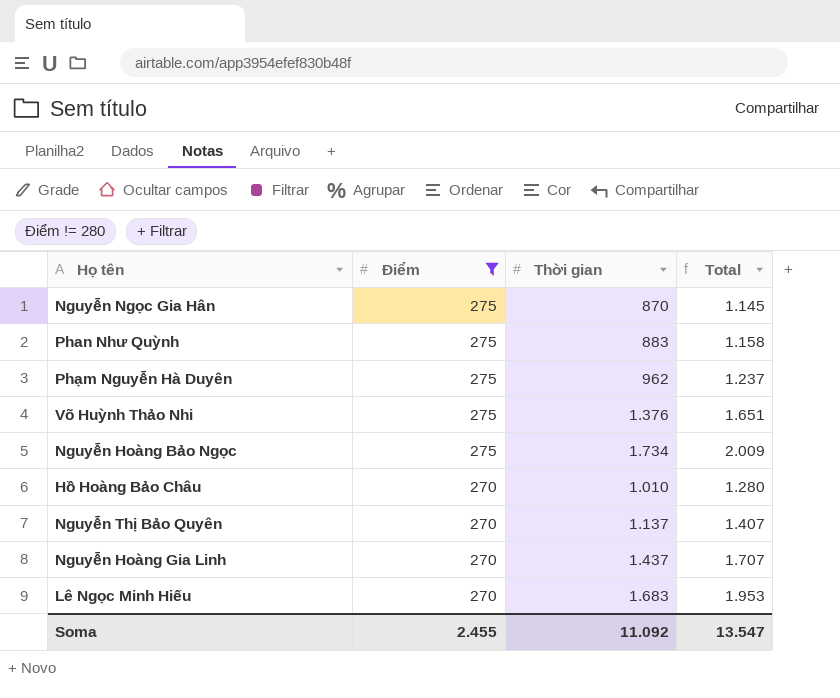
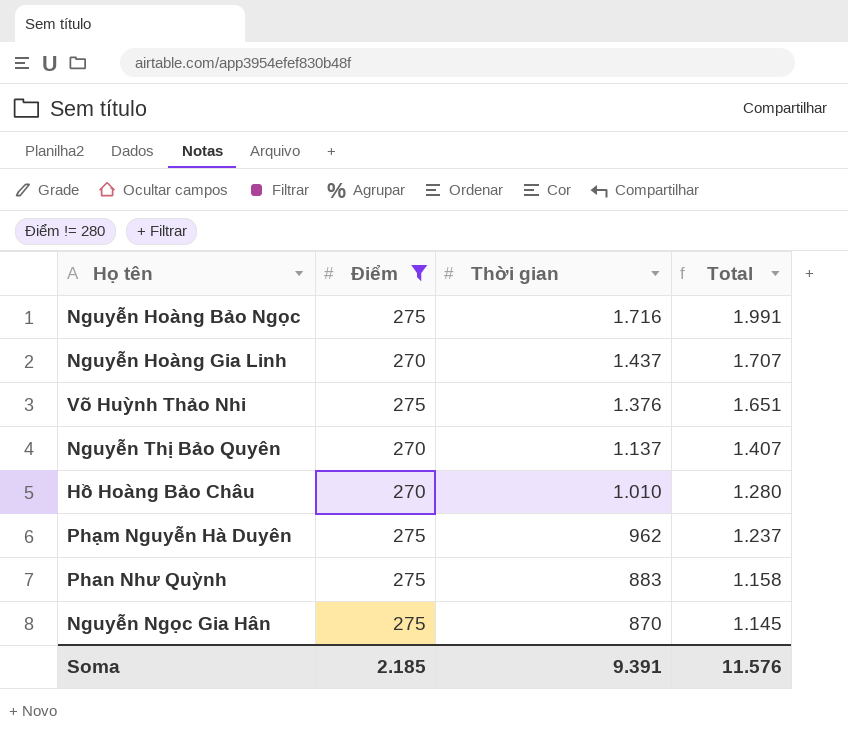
row order: Điểm descending -> Thời gian descending
row Lê Ngọc Minh Hiếu: 270 | 1.683 | 1.953 -> none
Nguyễn Hoàng Bảo Ngọc | Thời gian: 1.734 -> 1.716
Nguyễn Hoàng Bảo Ngọc | Total: 2.009 -> 1.991
Soma | Điểm: 2.455 -> 2.185
Soma | Thời gian: 11.092 -> 9.391
Soma | Total: 13.547 -> 11.576

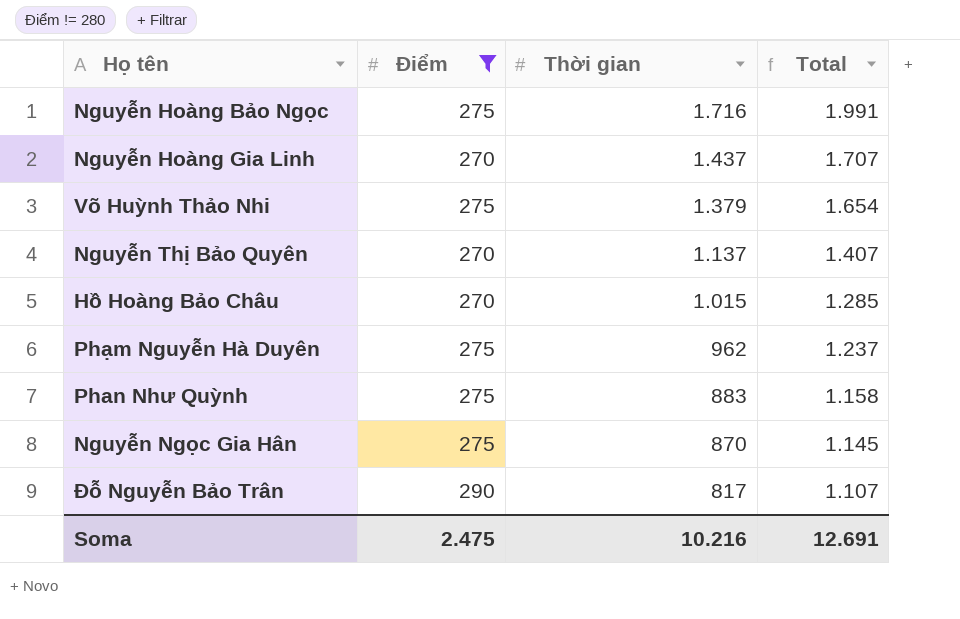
Võ Huỳnh Thảo Nhi | Thời gian: 1.376 -> 1.379
Võ Huỳnh Thảo Nhi | Total: 1.651 -> 1.654
Hồ Hoàng Bảo Châu | Thời gian: 1.010 -> 1.015
Hồ Hoàng Bảo Châu | Total: 1.280 -> 1.285
row Đỗ Nguyễn Bảo Trân: none -> 290 | 817 | 1.107
Soma | Điểm: 2.185 -> 2.475
Soma | Thời gian: 9.391 -> 10.216
Soma | Total: 11.576 -> 12.691

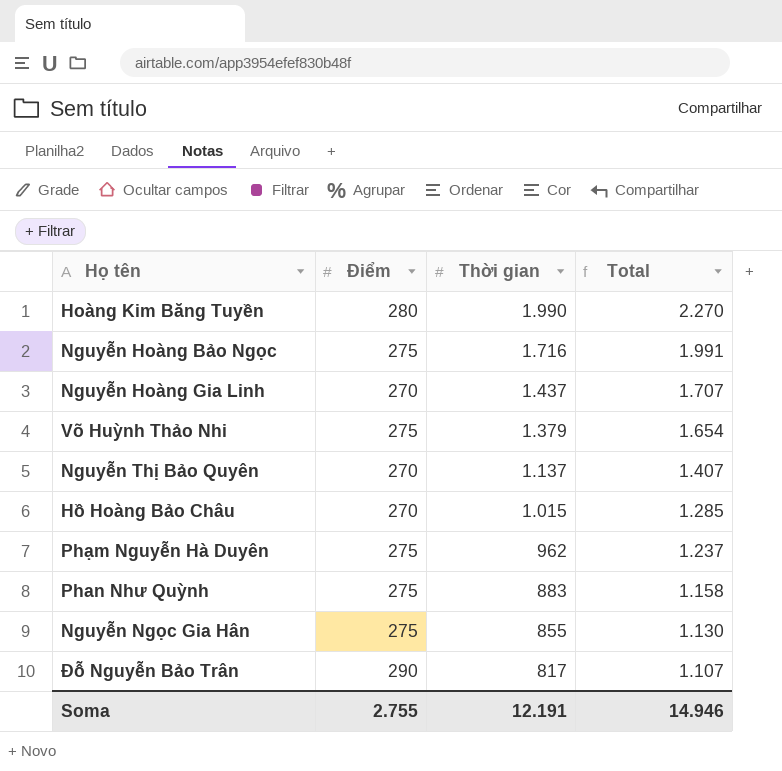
filter: Điểm != 280 -> none
Nguyễn Ngọc Gia Hân | Thời gian: 870 -> 855
Nguyễn Ngọc Gia Hân | Total: 1.145 -> 1.130
Soma | Điểm: 2.475 -> 2.755
Soma | Thời gian: 10.216 -> 12.191
Soma | Total: 12.691 -> 14.946

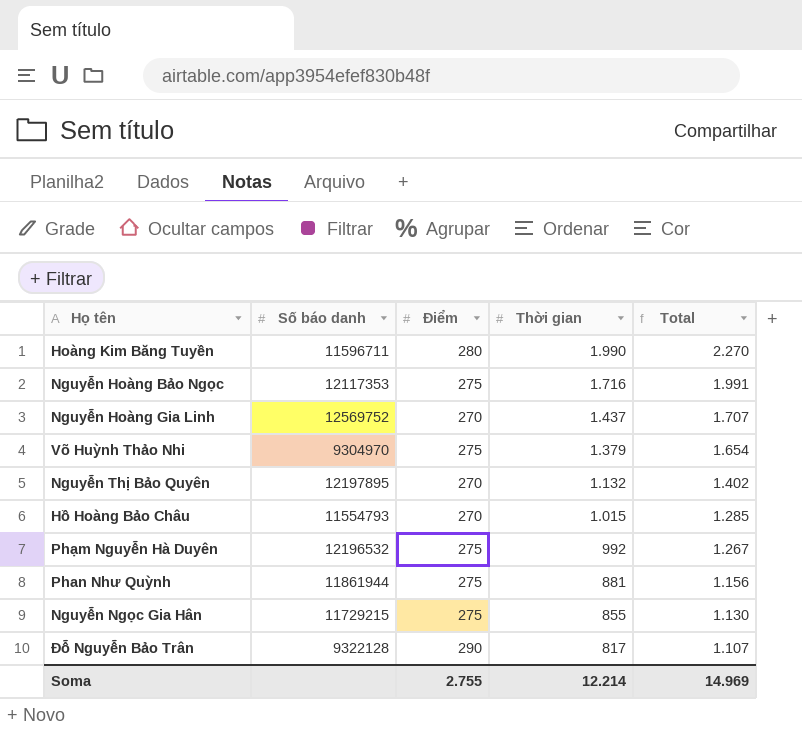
column Số báo danh | position: none -> 2
Nguyễn Thị Bảo Quyên | Thời gian: 1.137 -> 1.132
Nguyễn Thị Bảo Quyên | Total: 1.407 -> 1.402
Phạm Nguyễn Hà Duyên | Thời gian: 962 -> 992
Phạm Nguyễn Hà Duyên | Total: 1.237 -> 1.267
Phan Như Quỳnh | Thời gian: 883 -> 881
Phan Như Quỳnh | Total: 1.158 -> 1.156
Soma | Thời gian: 12.191 -> 12.214
Soma | Total: 14.946 -> 14.969

